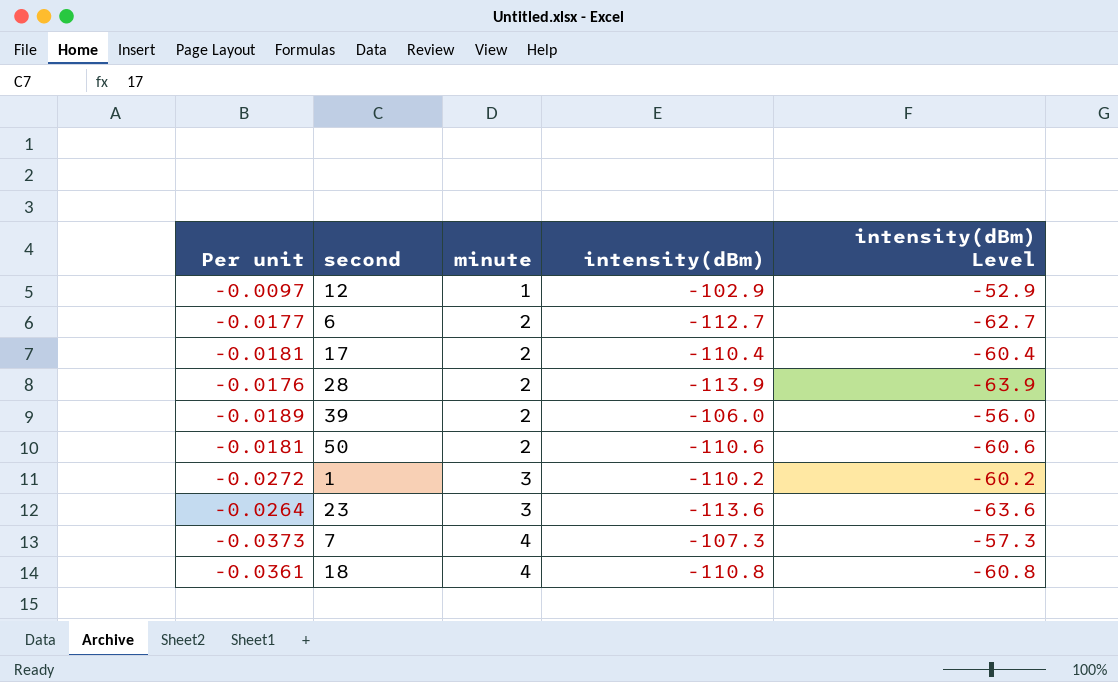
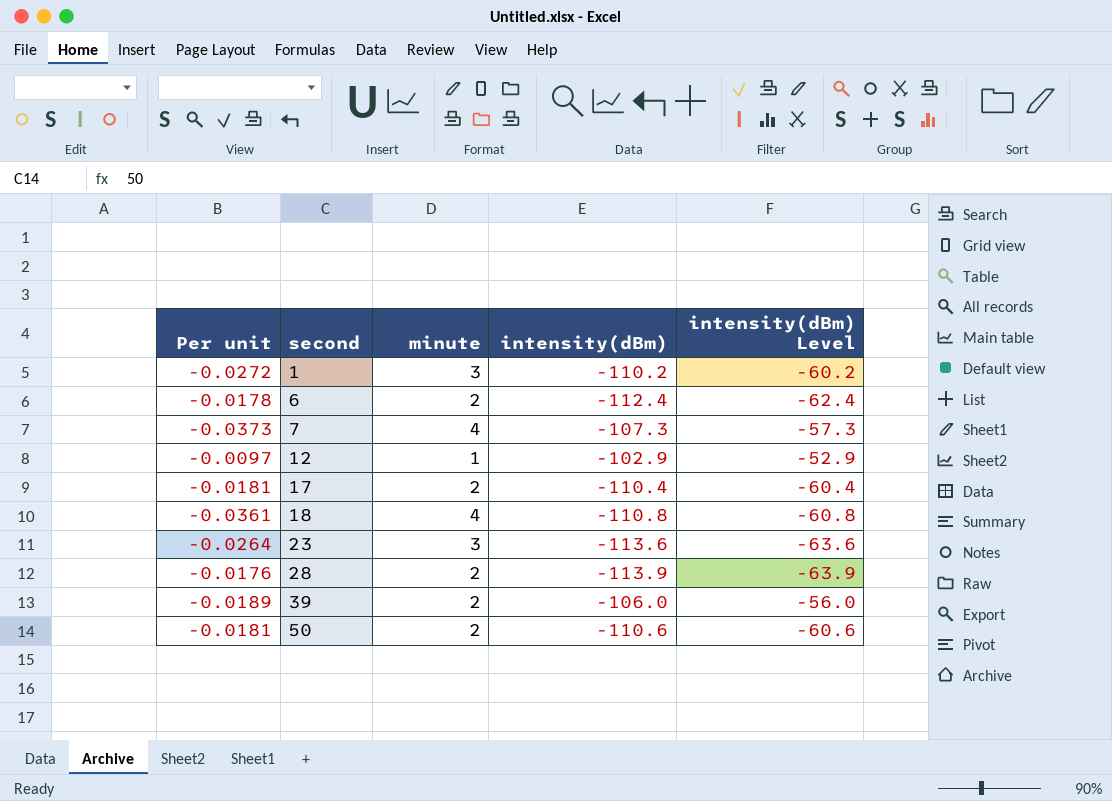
row order: minute ascending -> second ascending
6 | Per unit: -0.0177 -> -0.0178
6 | intensity(dBm): -112.7 -> -112.4
6 | intensity(dBm) Level: -62.7 -> -62.4

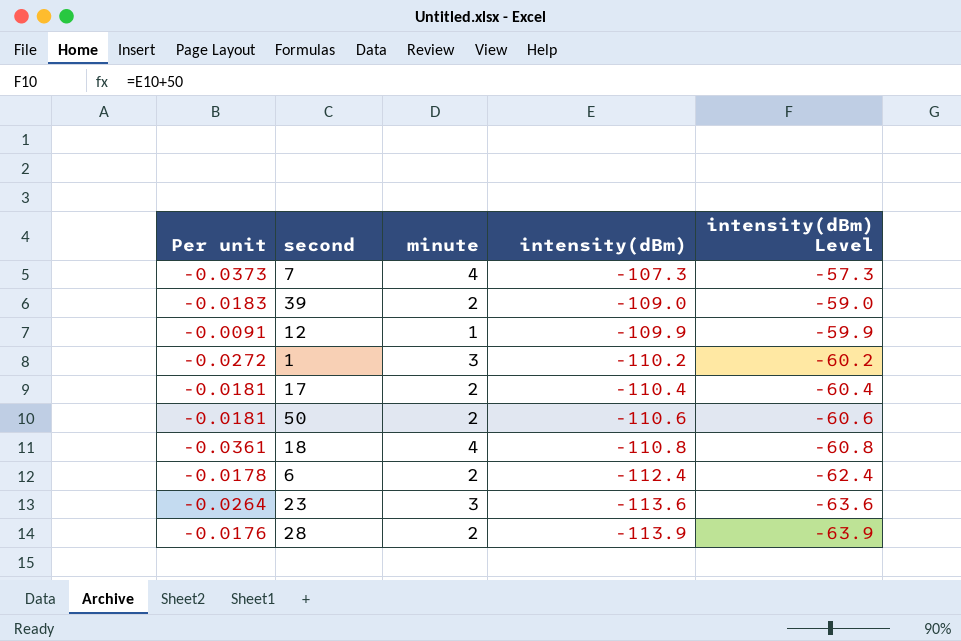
row order: second ascending -> intensity(dBm) descending
39 | Per unit: -0.0189 -> -0.0183
39 | intensity(dBm): -106.0 -> -109.0
39 | intensity(dBm) Level: -56.0 -> -59.0
12 | Per unit: -0.0097 -> -0.0091
12 | intensity(dBm): -102.9 -> -109.9
12 | intensity(dBm) Level: -52.9 -> -59.9

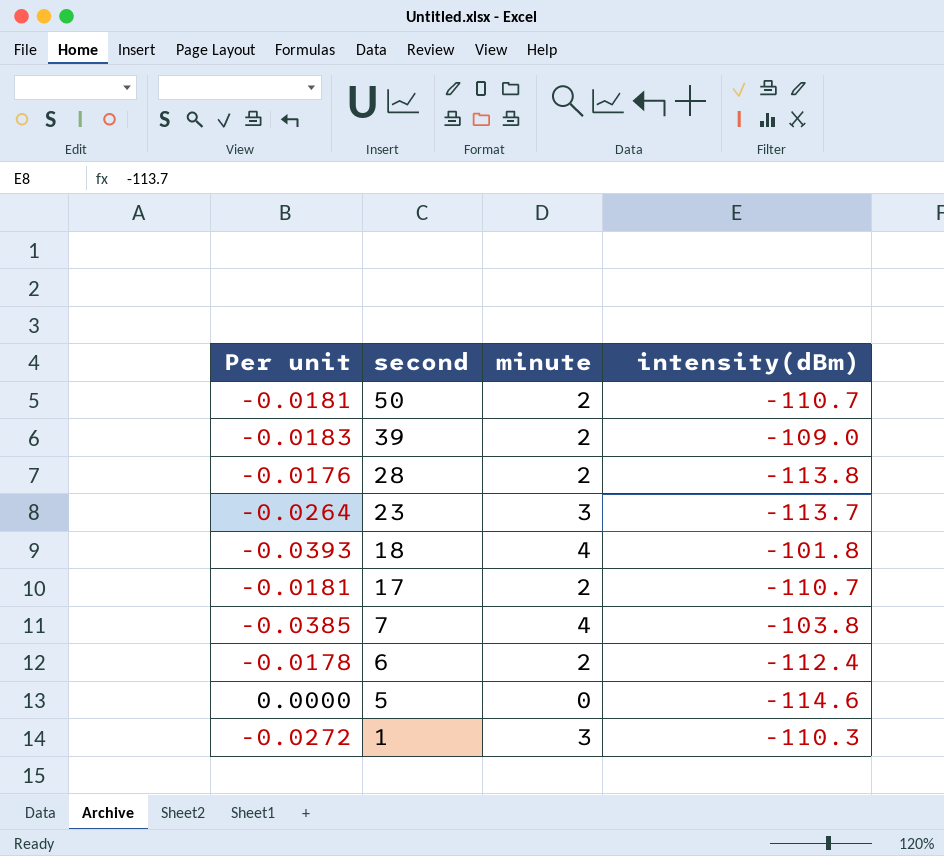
row order: intensity(dBm) descending -> second descending
column intensity(dBm) Level | formula: [intensity(dBm)] + 50 -> none
row 12: -0.0091 | 1 | -109.9 | -59.9 -> none
50 | intensity(dBm): -110.6 -> -110.7
28 | intensity(dBm): -113.9 -> -113.8
23 | intensity(dBm): -113.6 -> -113.7
18 | Per unit: -0.0361 -> -0.0393
18 | intensity(dBm): -110.8 -> -101.8
17 | intensity(dBm): -110.4 -> -110.7
7 | Per unit: -0.0373 -> -0.0385
7 | intensity(dBm): -107.3 -> -103.8
row 5: none -> 0.0000 | 0 | -114.6
1 | intensity(dBm): -110.2 -> -110.3

